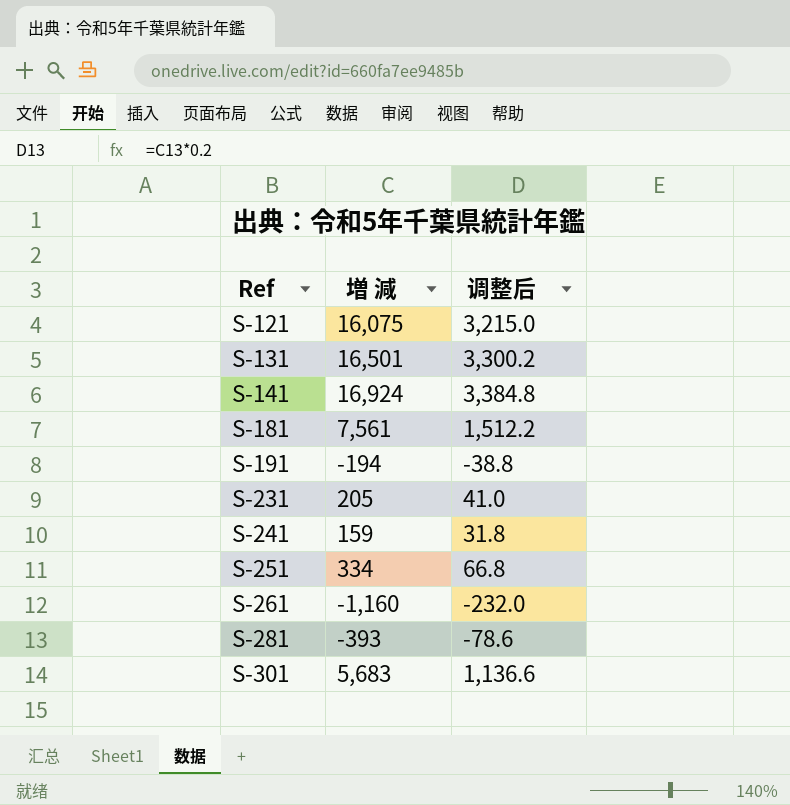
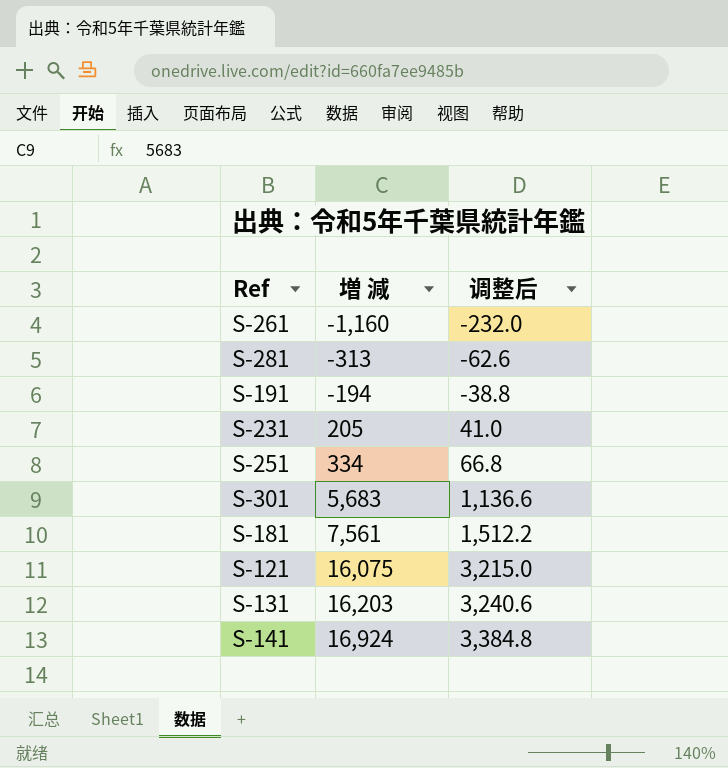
row order: Ref ascending -> 増 減 ascending
row S-241: 159 | 31.8 -> none
S-281 | 増 減: -393 -> -313
S-281 | 调整后: -78.6 -> -62.6
S-131 | 増 減: 16,501 -> 16,203
S-131 | 调整后: 3,300.2 -> 3,240.6

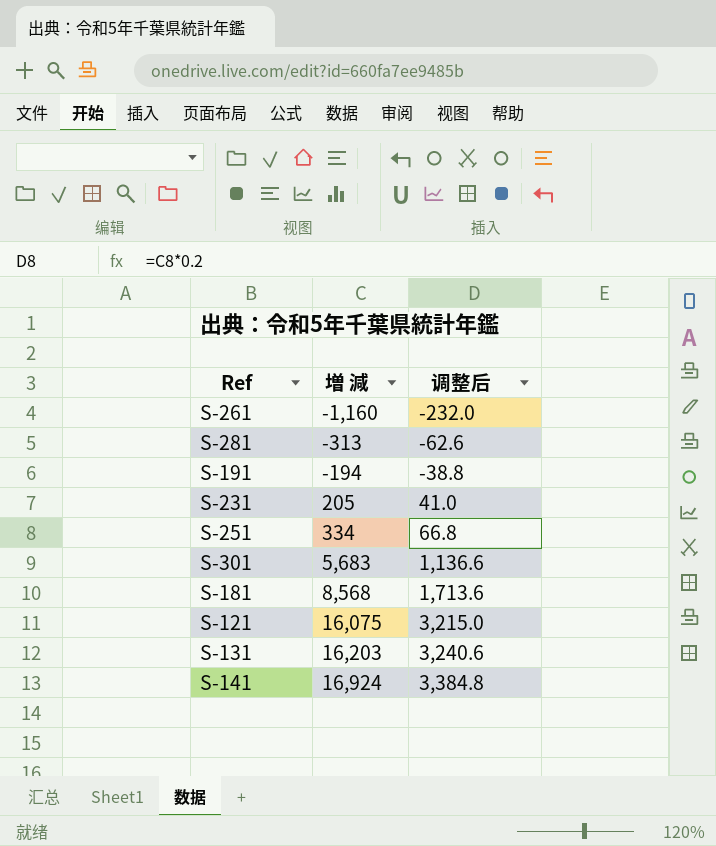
S-181 | 増 減: 7,561 -> 8,568
S-181 | 调整后: 1,512.2 -> 1,713.6

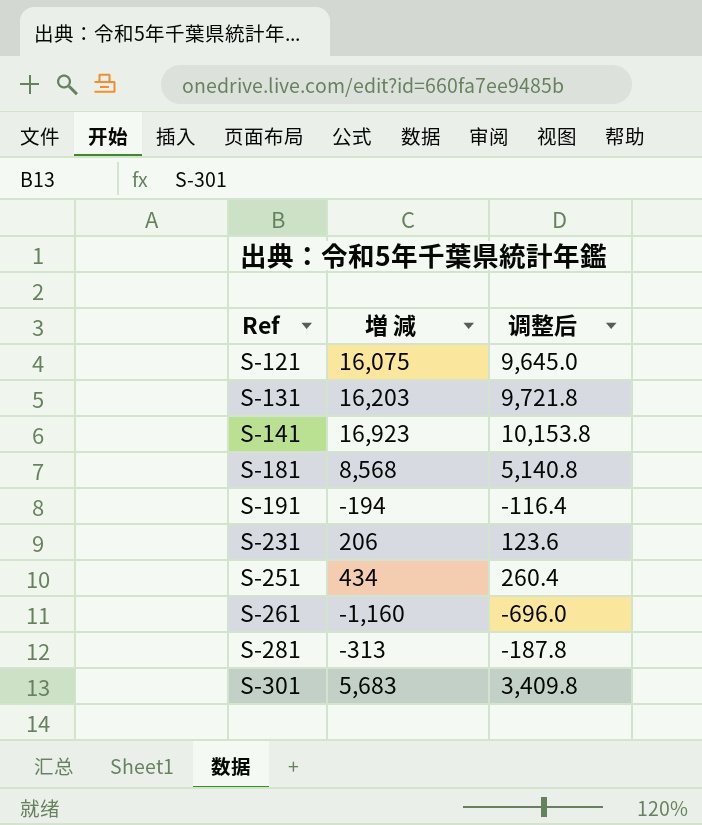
row order: 増 減 ascending -> Ref ascending
column 调整后 | formula: [増 減] * 0.2 -> [増 減] * 0.6
S-141 | 増 減: 16,924 -> 16,923
S-231 | 増 減: 205 -> 206
S-251 | 増 減: 334 -> 434

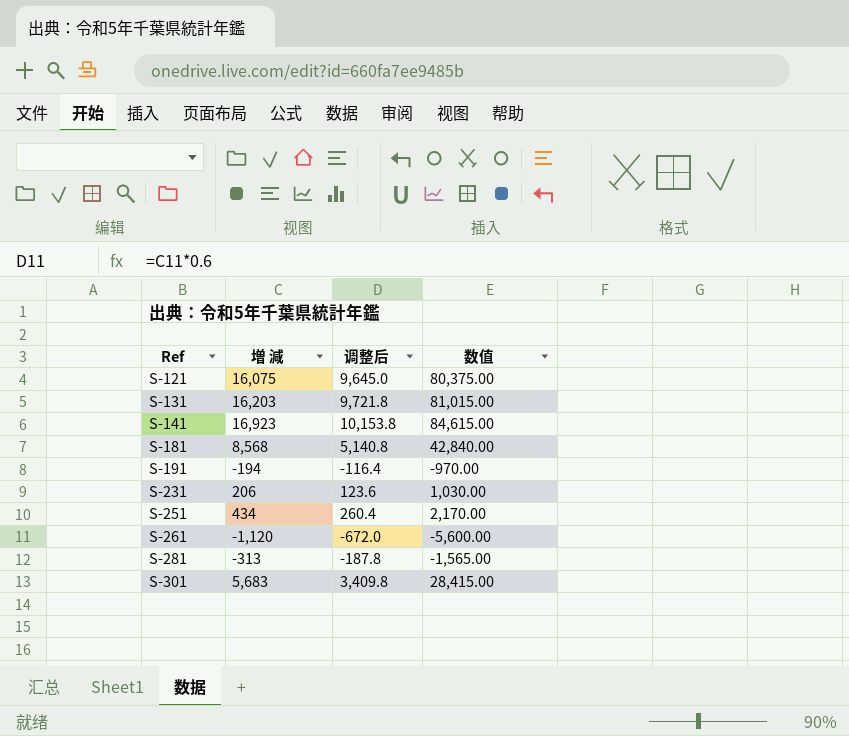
column 数值 | formula: none -> [増 減] * 5
S-261 | 増 減: -1,160 -> -1,120
S-261 | 调整后: -696.0 -> -672.0

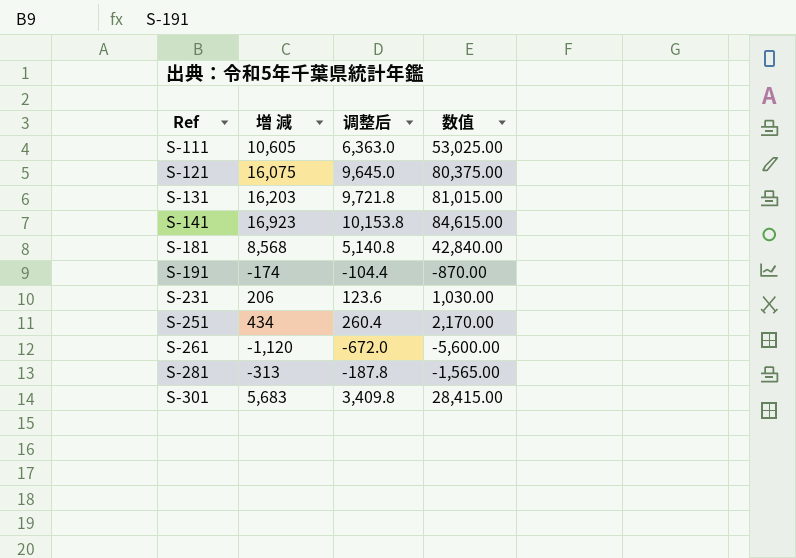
row S-111: none -> 10,605 | 6,363.0 | 53,025.00
S-191 | 増 減: -194 -> -174
S-191 | 调整后: -116.4 -> -104.4
S-191 | 数值: -970.00 -> -870.00

